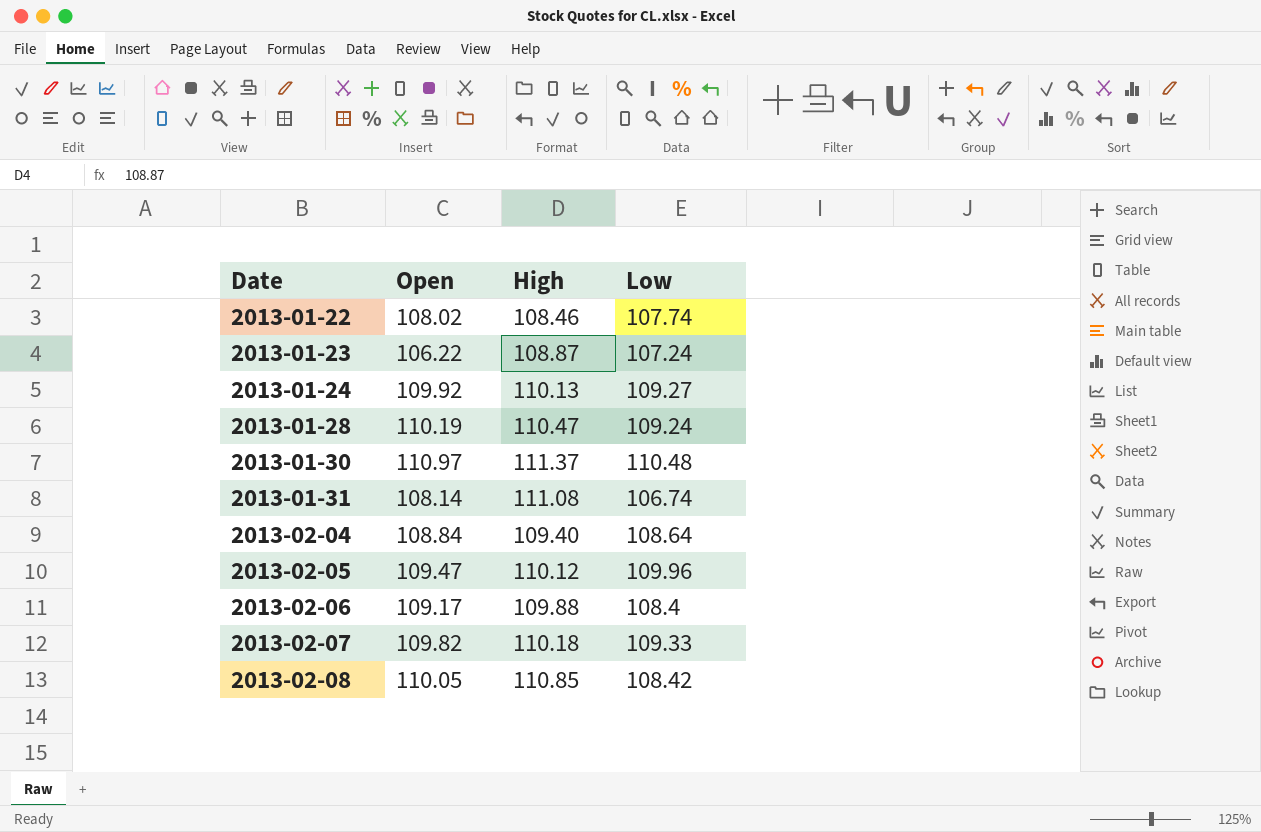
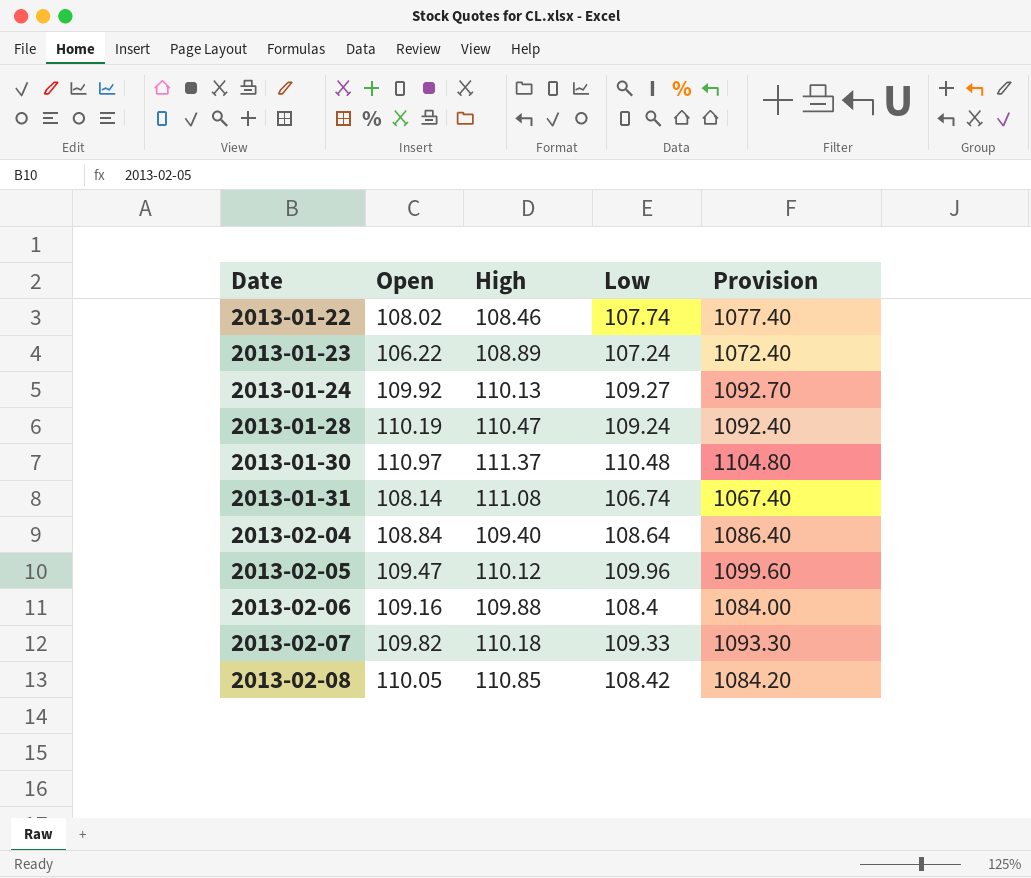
column Provision | formula: none -> [Low] * 10
2013-01-23 | High: 108.87 -> 108.89
2013-02-06 | Open: 109.17 -> 109.16

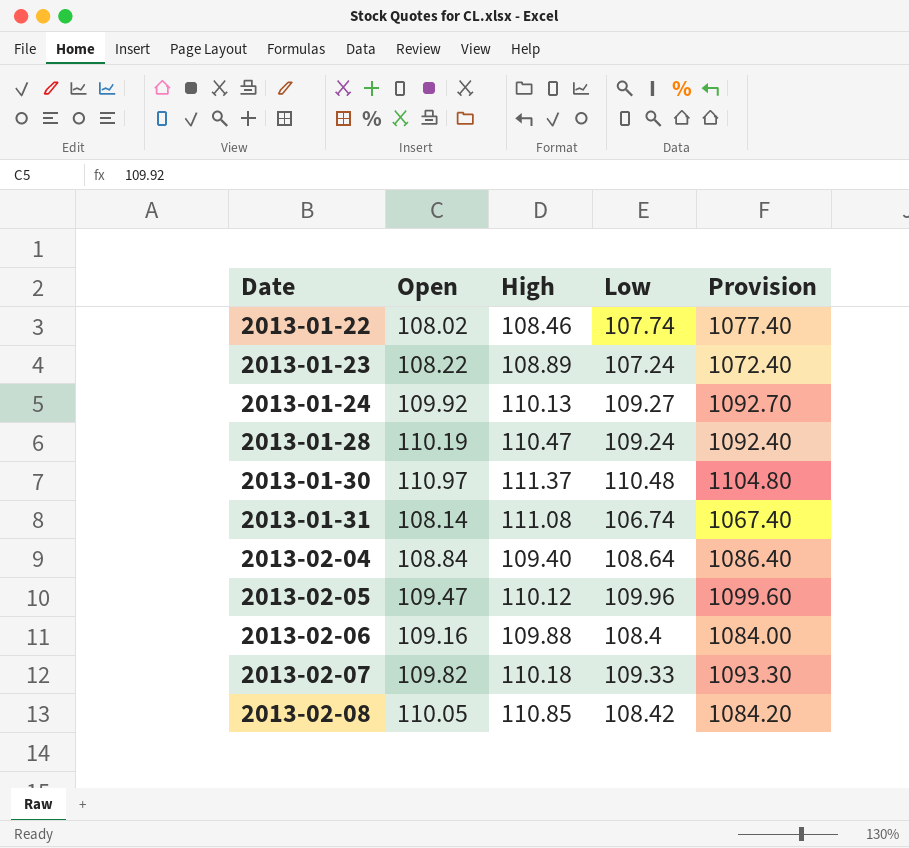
2013-01-23 | Open: 106.22 -> 108.22

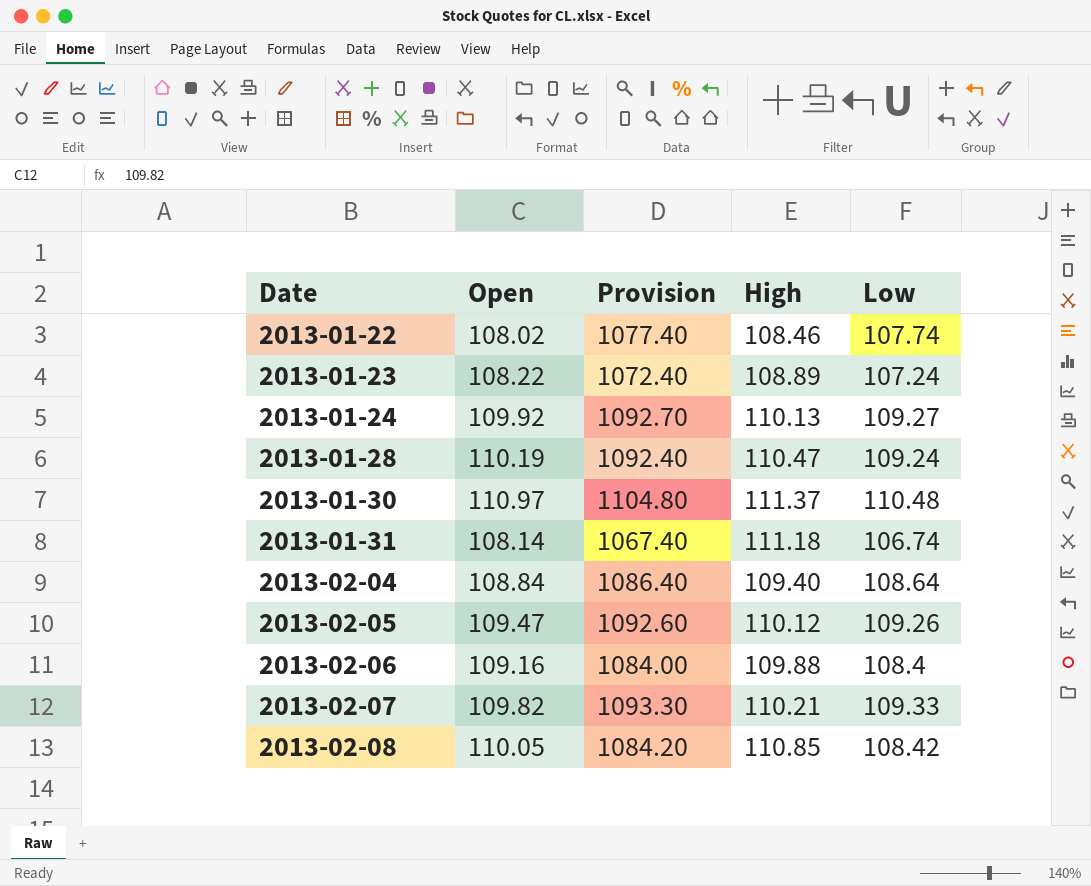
column Provision | position: 5 -> 3
2013-01-31 | High: 111.08 -> 111.18
2013-02-05 | Provision: 1099.60 -> 1092.60
2013-02-05 | Low: 109.96 -> 109.26
2013-02-07 | High: 110.18 -> 110.21

